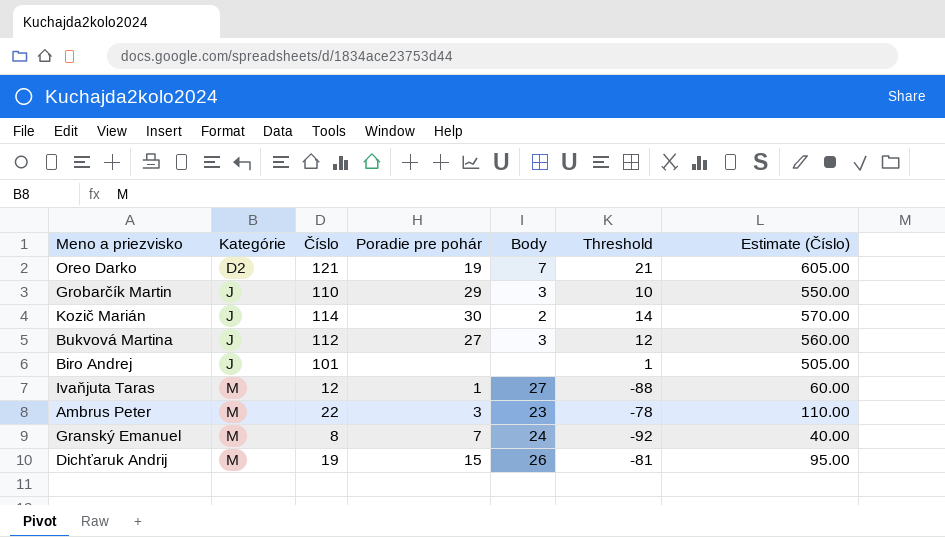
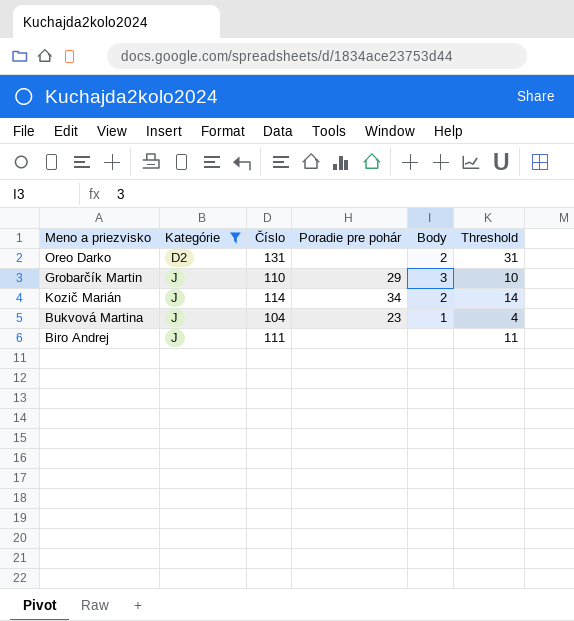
filter: none -> Kategórie != M
column Estimate (Číslo) | formula: [Číslo] * 5 -> none
Oreo Darko | Číslo: 121 -> 131
Oreo Darko | Poradie pre pohár: 19 -> none
Oreo Darko | Body: 7 -> 2
Oreo Darko | Threshold: 21 -> 31
Kozič Marián | Poradie pre pohár: 30 -> 34
Bukvová Martina | Číslo: 112 -> 104
Bukvová Martina | Poradie pre pohár: 27 -> 23
Bukvová Martina | Body: 3 -> 1
Bukvová Martina | Threshold: 12 -> 4
Biro Andrej | Číslo: 101 -> 111
Biro Andrej | Threshold: 1 -> 11

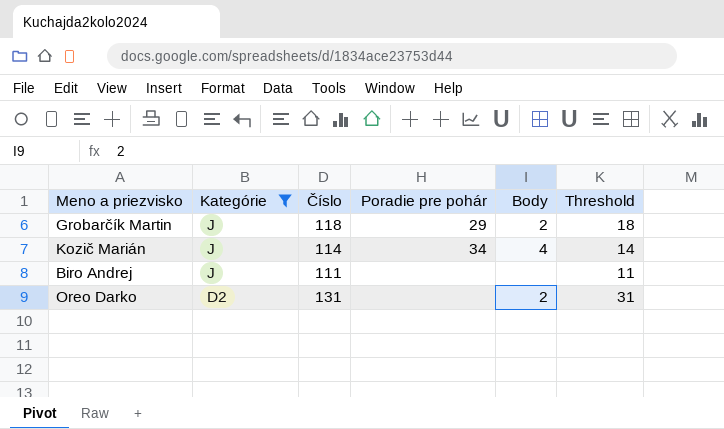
row order: Kategórie ascending -> Kategórie descending
row Bukvová Martina: J | 104 | 23 | 1 | 4 -> none
Grobarčík Martin | Číslo: 110 -> 118
Grobarčík Martin | Body: 3 -> 2
Grobarčík Martin | Threshold: 10 -> 18
Kozič Marián | Body: 2 -> 4

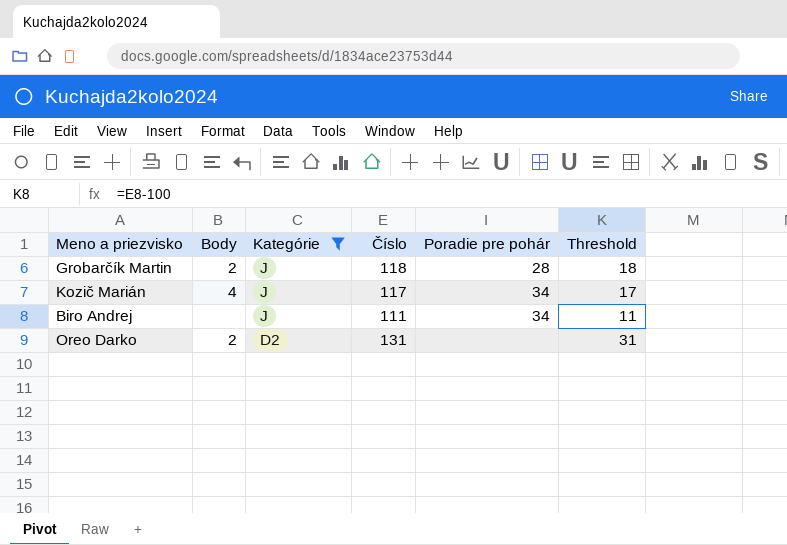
column Body | position: 5 -> 2
Grobarčík Martin | Poradie pre pohár: 29 -> 28
Kozič Marián | Číslo: 114 -> 117
Kozič Marián | Threshold: 14 -> 17
Biro Andrej | Poradie pre pohár: none -> 34

